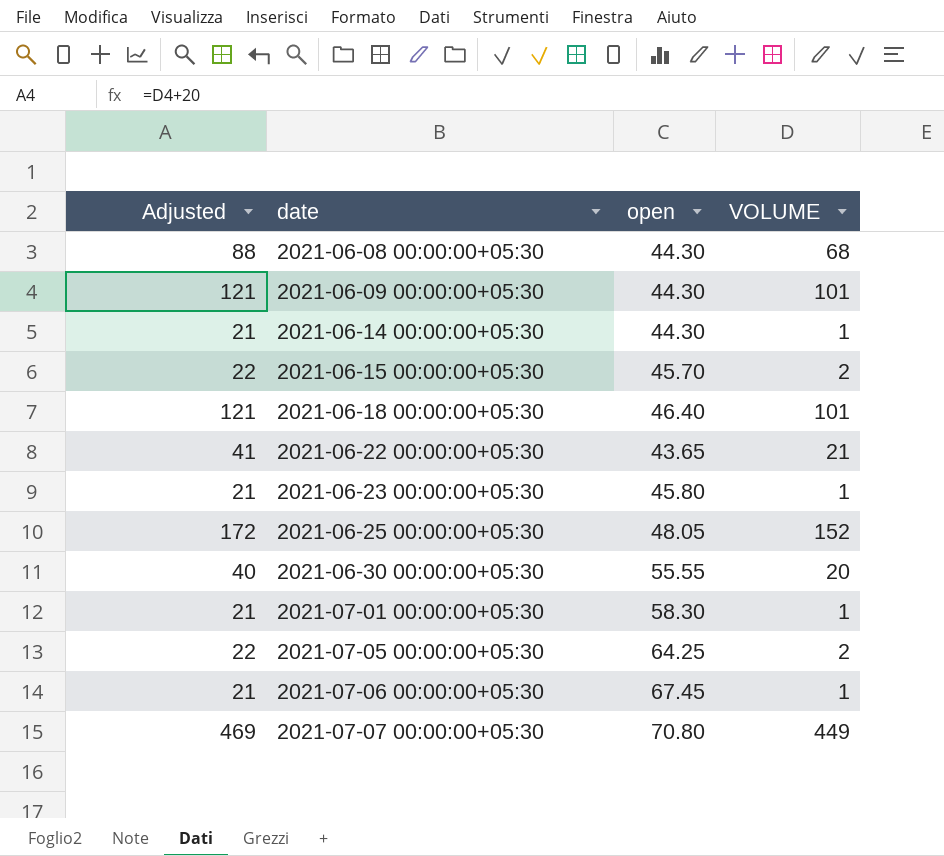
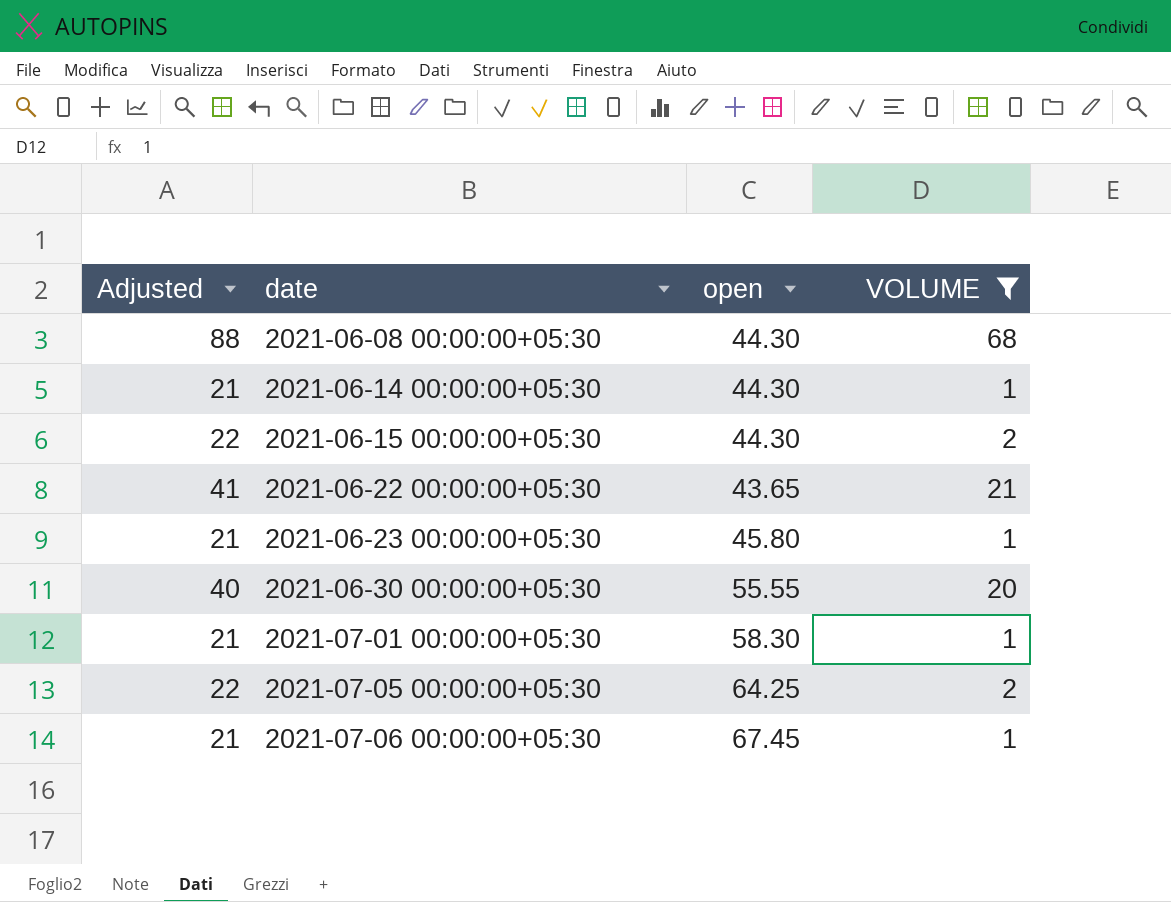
filter: none -> VOLUME <= 68
2021-06-15 00:00:00+05:30 | open: 45.70 -> 44.30

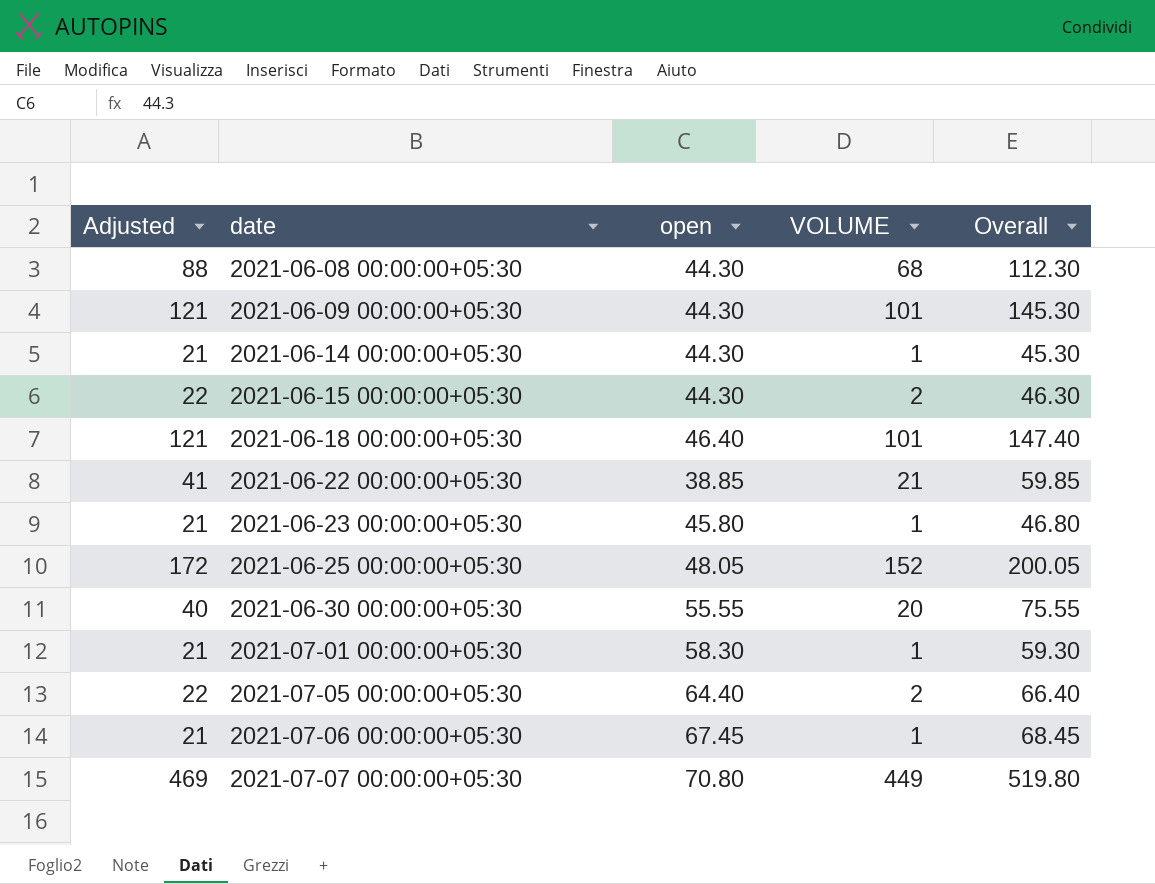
filter: VOLUME <= 68 -> none
column Overall | formula: none -> [open] + [VOLUME]
2021-06-22 00:00:00+05:30 | open: 43.65 -> 38.85
2021-07-05 00:00:00+05:30 | open: 64.25 -> 64.40

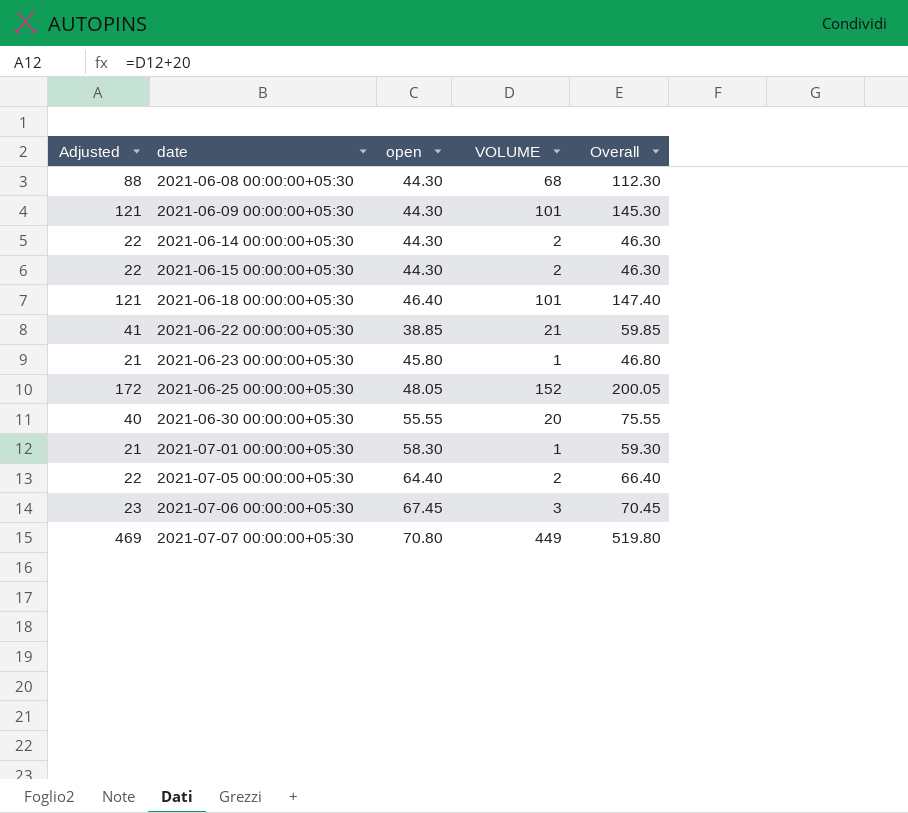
2021-06-14 00:00:00+05:30 | Adjusted: 21 -> 22
2021-06-14 00:00:00+05:30 | VOLUME: 1 -> 2
2021-06-14 00:00:00+05:30 | Overall: 45.30 -> 46.30
2021-07-06 00:00:00+05:30 | Adjusted: 21 -> 23
2021-07-06 00:00:00+05:30 | VOLUME: 1 -> 3
2021-07-06 00:00:00+05:30 | Overall: 68.45 -> 70.45

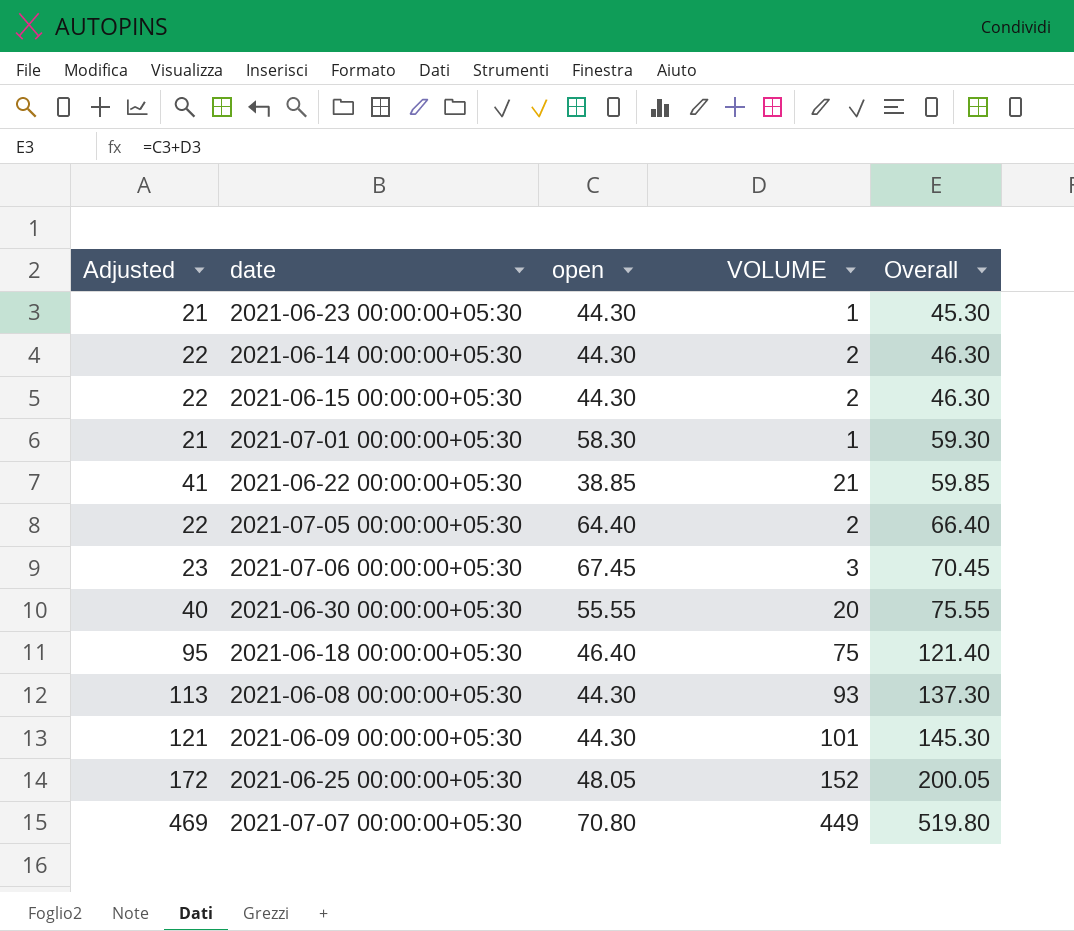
row order: date ascending -> Overall ascending
2021-06-23 00:00:00+05:30 | open: 45.80 -> 44.30
2021-06-23 00:00:00+05:30 | Overall: 46.80 -> 45.30
2021-06-18 00:00:00+05:30 | Adjusted: 121 -> 95
2021-06-18 00:00:00+05:30 | VOLUME: 101 -> 75
2021-06-18 00:00:00+05:30 | Overall: 147.40 -> 121.40
2021-06-08 00:00:00+05:30 | Adjusted: 88 -> 113
2021-06-08 00:00:00+05:30 | VOLUME: 68 -> 93
2021-06-08 00:00:00+05:30 | Overall: 112.30 -> 137.30

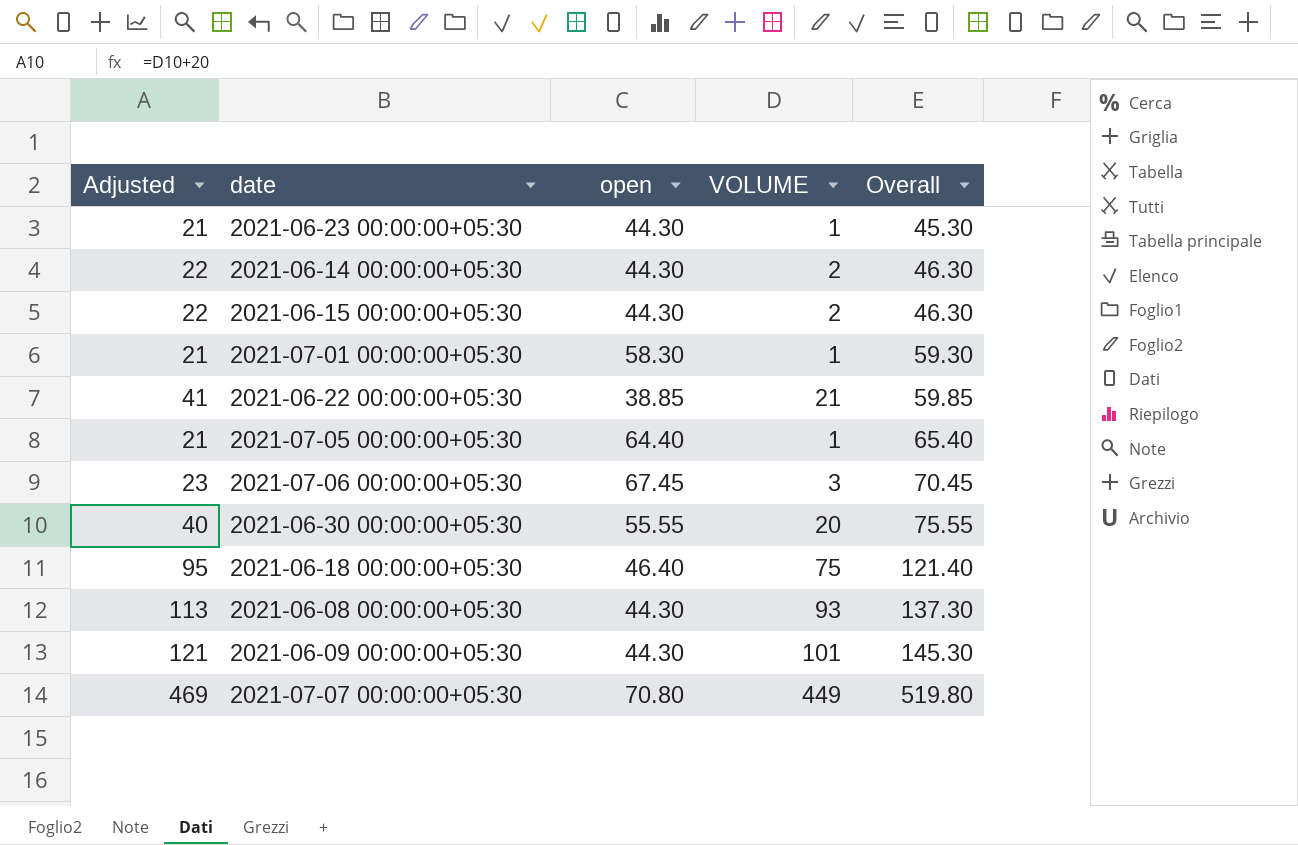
row 2021-06-25 00:00:00+05:30: 172 | 48.05 | 152 | 200.05 -> none
2021-07-05 00:00:00+05:30 | Adjusted: 22 -> 21
2021-07-05 00:00:00+05:30 | VOLUME: 2 -> 1
2021-07-05 00:00:00+05:30 | Overall: 66.40 -> 65.40

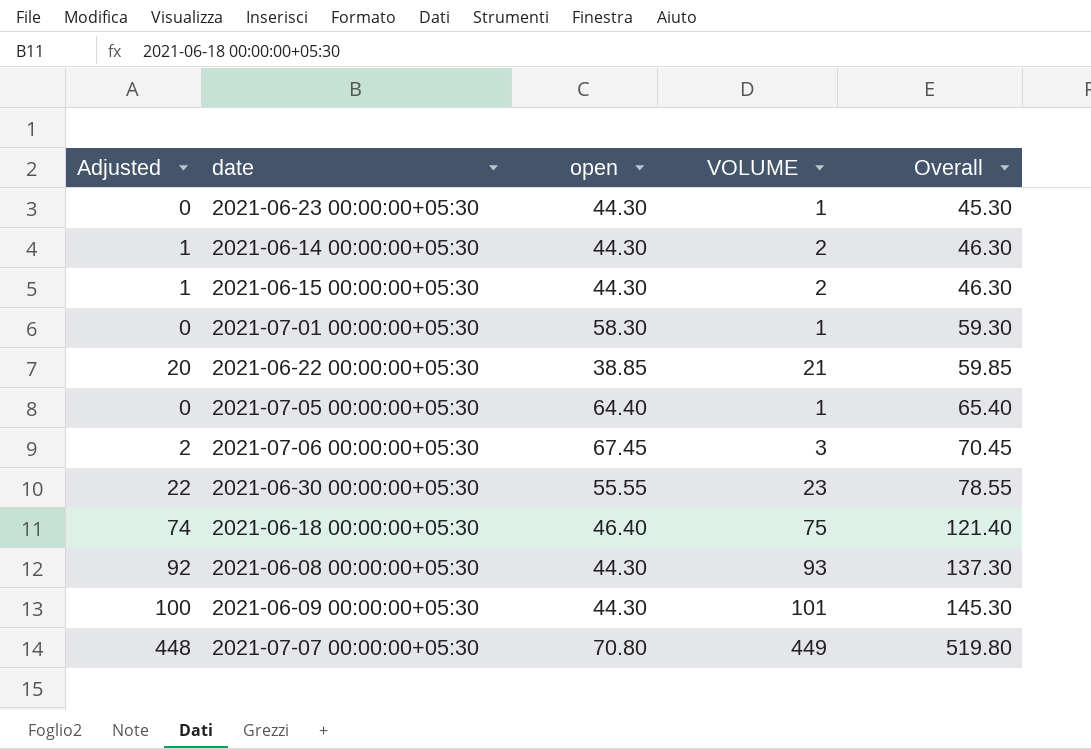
column Adjusted | formula: [VOLUME] + 20 -> [VOLUME] - 1
2021-06-30 00:00:00+05:30 | VOLUME: 20 -> 23
2021-06-30 00:00:00+05:30 | Overall: 75.55 -> 78.55

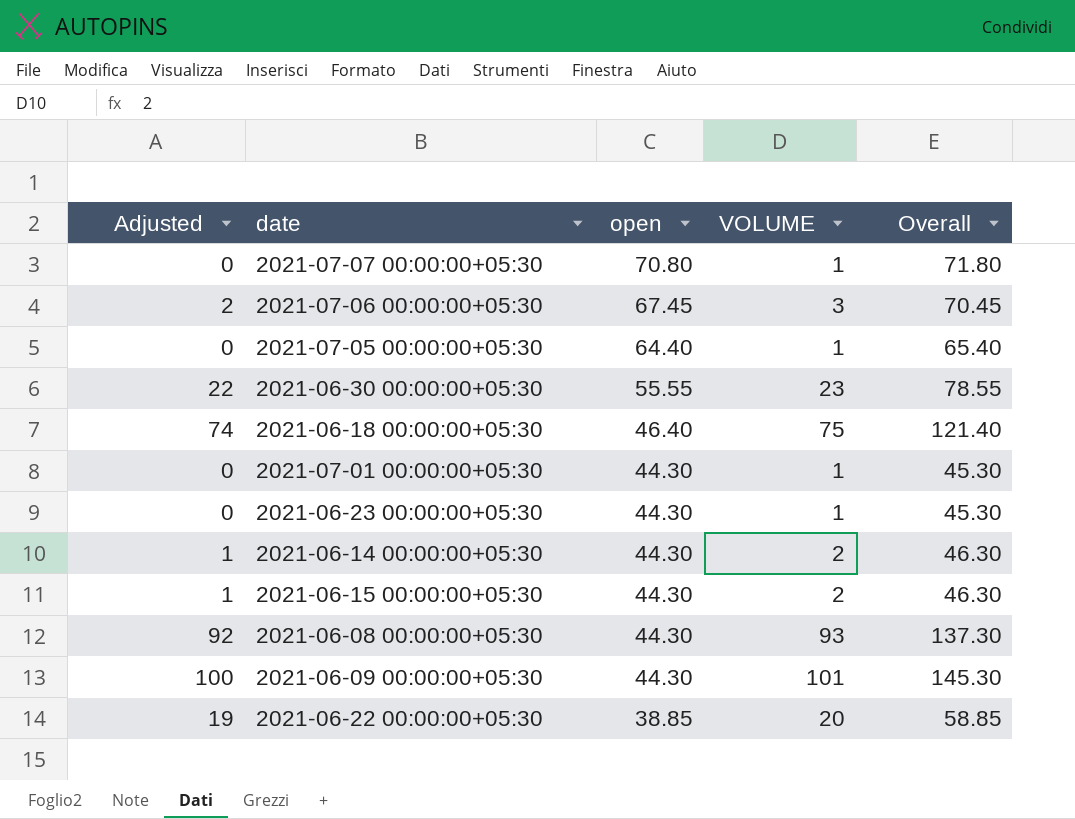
row order: Overall ascending -> open descending
2021-07-07 00:00:00+05:30 | Adjusted: 448 -> 0
2021-07-07 00:00:00+05:30 | VOLUME: 449 -> 1
2021-07-07 00:00:00+05:30 | Overall: 519.80 -> 71.80
2021-07-01 00:00:00+05:30 | open: 58.30 -> 44.30
2021-07-01 00:00:00+05:30 | Overall: 59.30 -> 45.30
2021-06-22 00:00:00+05:30 | Adjusted: 20 -> 19
2021-06-22 00:00:00+05:30 | VOLUME: 21 -> 20
2021-06-22 00:00:00+05:30 | Overall: 59.85 -> 58.85

